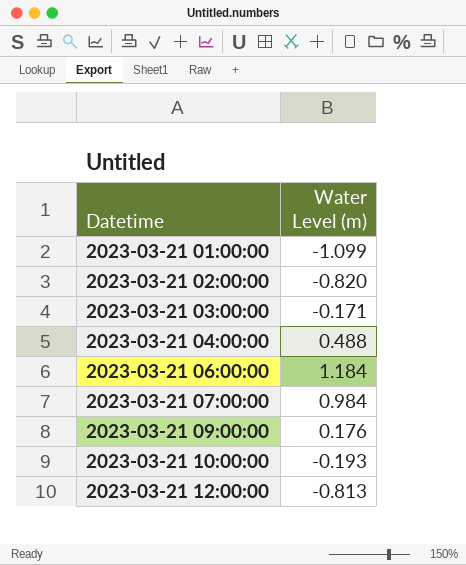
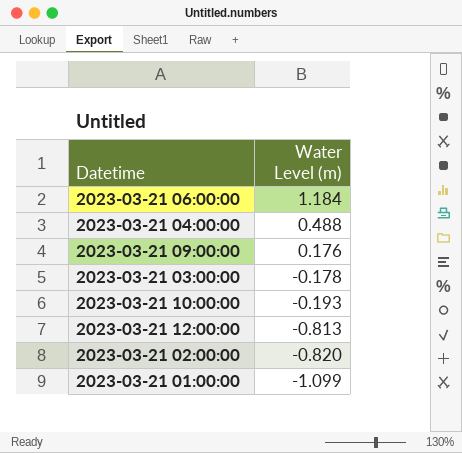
row order: Datetime ascending -> Water Level (m) descending
row 2023-03-21 07:00:00: 0.984 -> none
2023-03-21 03:00:00 | Water Level (m): -0.171 -> -0.178

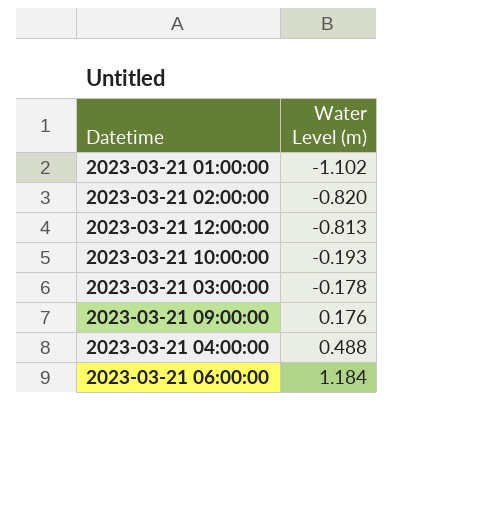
row order: Water Level (m) descending -> Water Level (m) ascending
2023-03-21 01:00:00 | Water Level (m): -1.099 -> -1.102

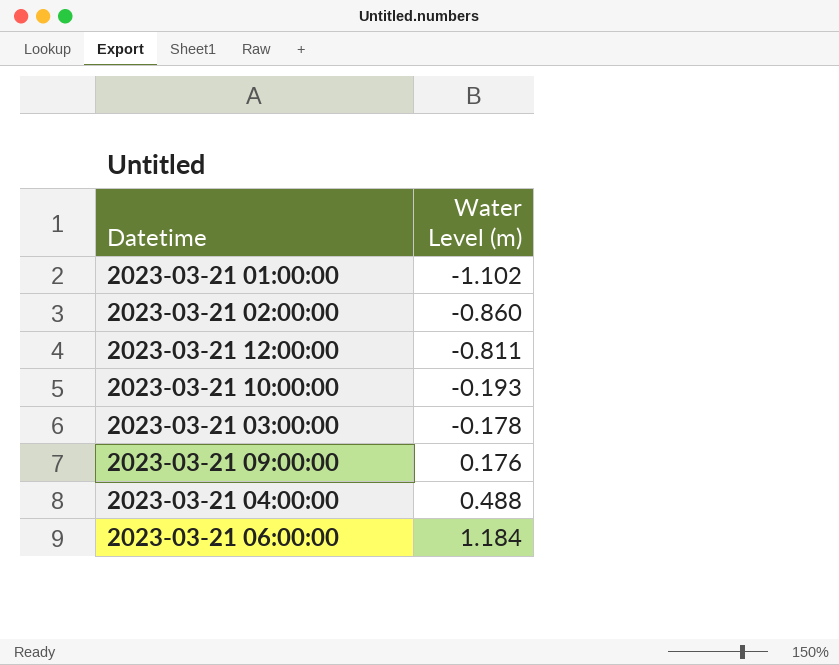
2023-03-21 02:00:00 | Water Level (m): -0.820 -> -0.860
2023-03-21 12:00:00 | Water Level (m): -0.813 -> -0.811

